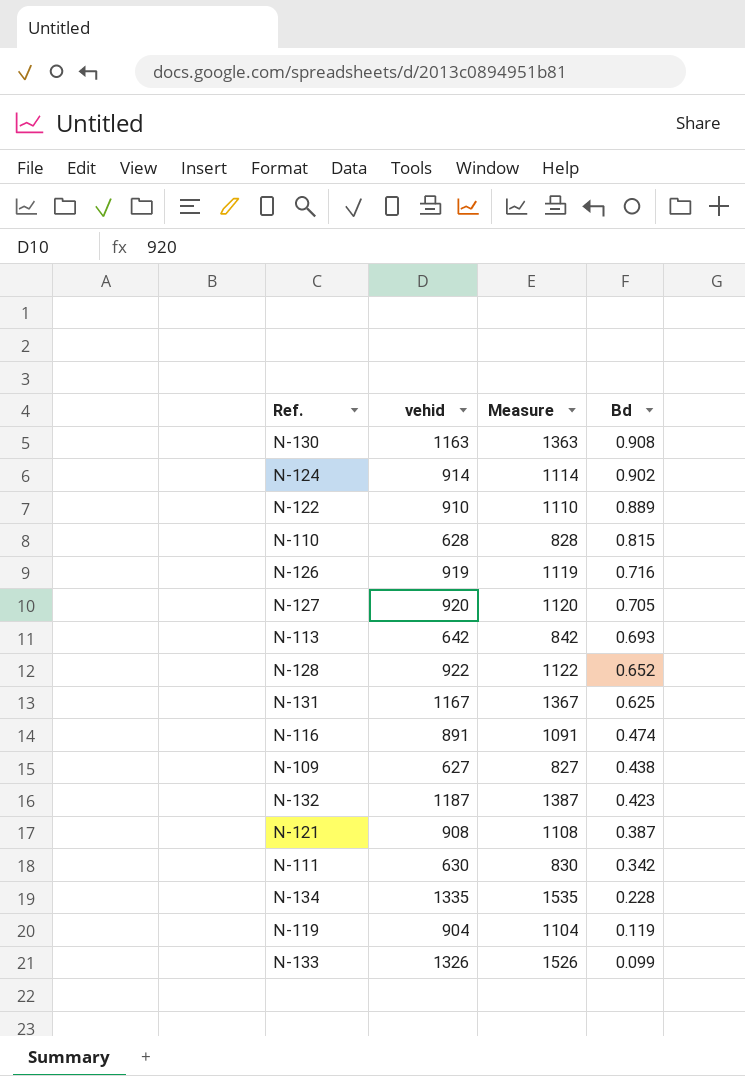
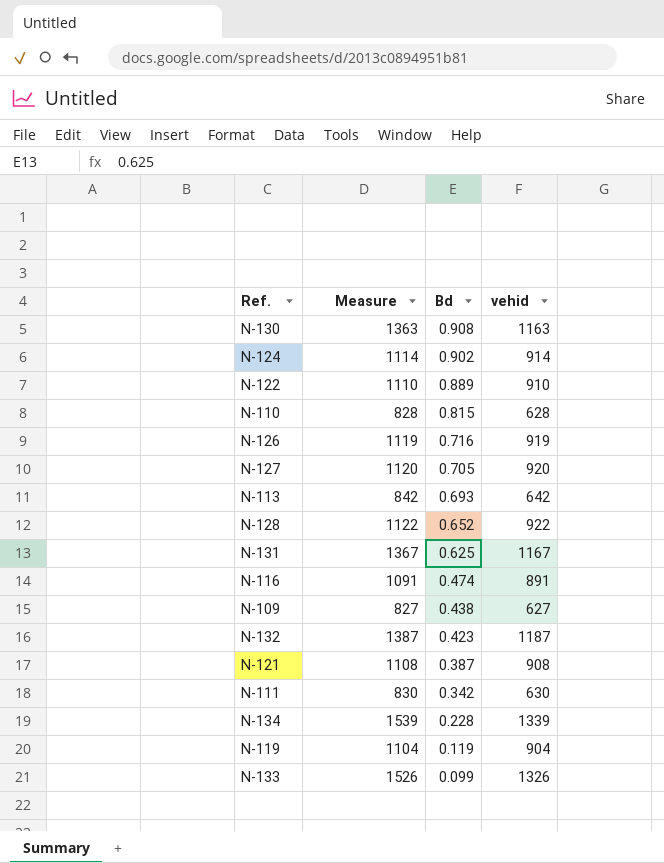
column vehid | position: 2 -> 4
N-134 | Measure: 1535 -> 1539
N-134 | vehid: 1335 -> 1339

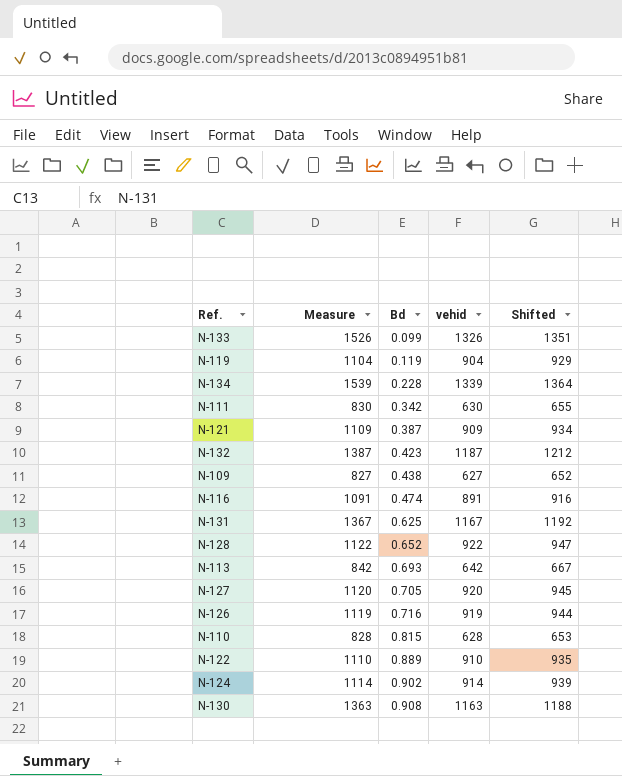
row order: Bd descending -> Bd ascending
column Shifted | formula: none -> [vehid] + 25
N-121 | Measure: 1108 -> 1109
N-121 | vehid: 908 -> 909

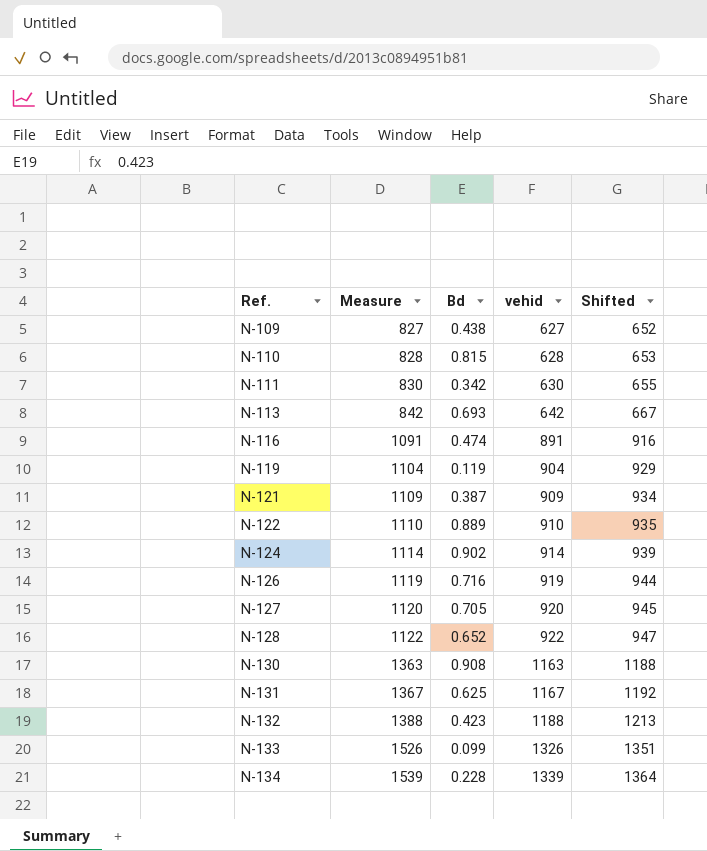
row order: Bd ascending -> Ref. ascending
N-132 | Measure: 1387 -> 1388
N-132 | vehid: 1187 -> 1188
N-132 | Shifted: 1212 -> 1213

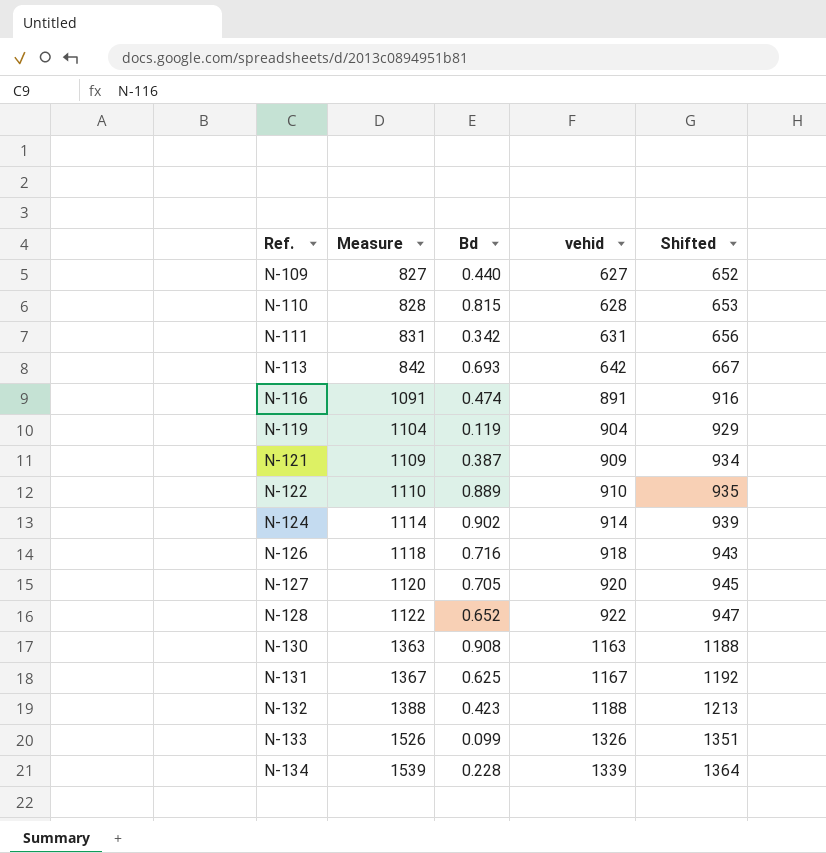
N-109 | Bd: 0.438 -> 0.440
N-111 | Measure: 830 -> 831
N-111 | vehid: 630 -> 631
N-111 | Shifted: 655 -> 656
N-126 | Measure: 1119 -> 1118
N-126 | vehid: 919 -> 918
N-126 | Shifted: 944 -> 943

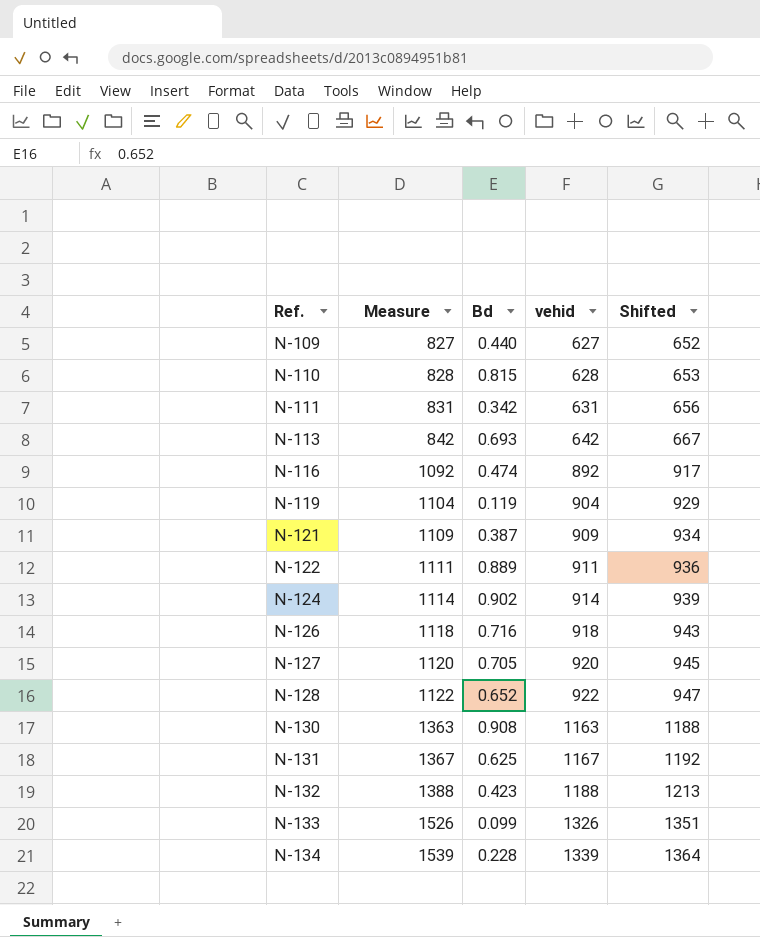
N-116 | Measure: 1091 -> 1092
N-116 | vehid: 891 -> 892
N-116 | Shifted: 916 -> 917
N-122 | Measure: 1110 -> 1111
N-122 | vehid: 910 -> 911
N-122 | Shifted: 935 -> 936

